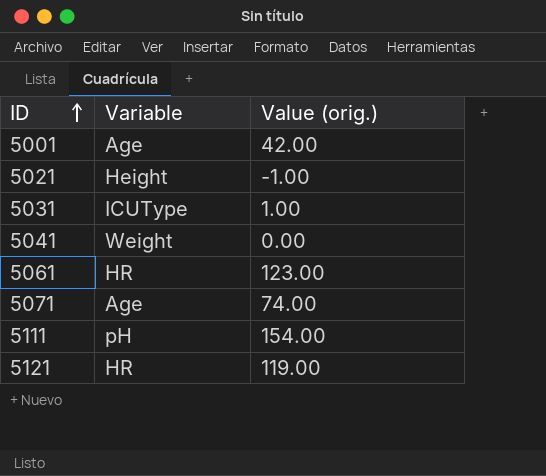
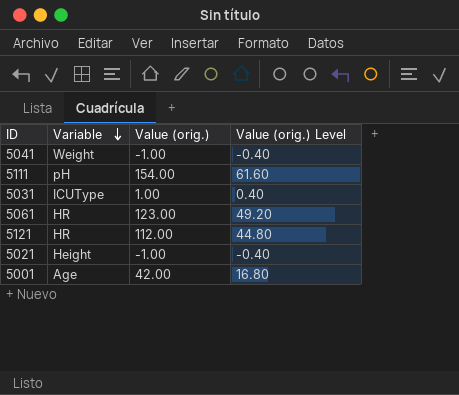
row order: ID ascending -> Variable descending
column Value (orig.) Level | formula: none -> [Value (orig.)] * 0.4
row 5071: Age | 74.00 -> none
5041 | Value (orig.): 0.00 -> -1.00
5121 | Value (orig.): 119.00 -> 112.00

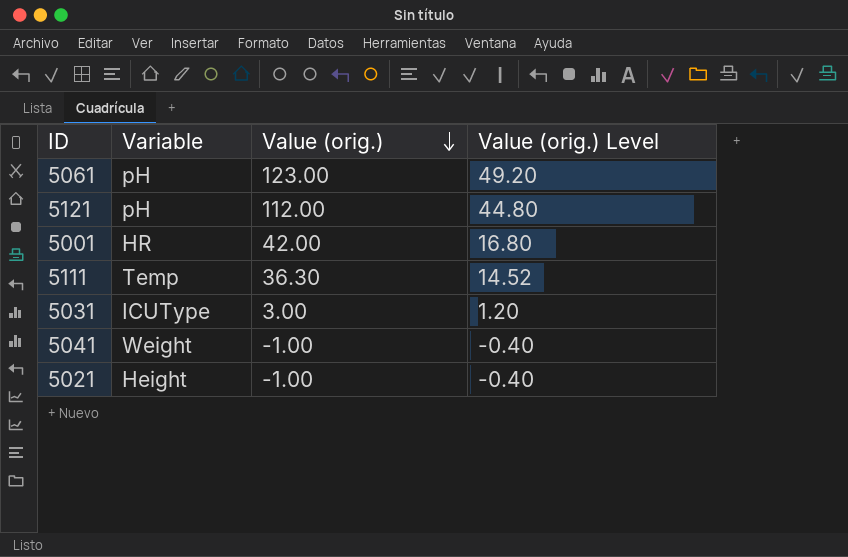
row order: Variable descending -> Value (orig.) descending
5061 | Variable: HR -> pH
5121 | Variable: HR -> pH
5001 | Variable: Age -> HR
5111 | Variable: pH -> Temp
5111 | Value (orig.): 154.00 -> 36.30
5111 | Value (orig.) Level: 61.60 -> 14.52
5031 | Value (orig.): 1.00 -> 3.00
5031 | Value (orig.) Level: 0.40 -> 1.20

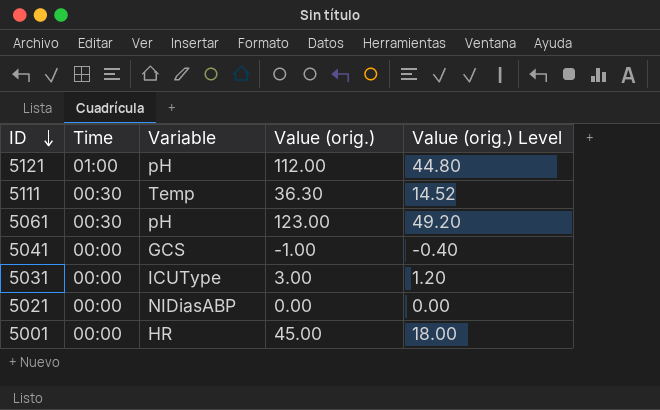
row order: Value (orig.) descending -> ID descending
column Time | position: none -> 2
5041 | Variable: Weight -> GCS
5021 | Variable: Height -> NIDiasABP
5021 | Value (orig.): -1.00 -> 0.00
5021 | Value (orig.) Level: -0.40 -> 0.00
5001 | Value (orig.): 42.00 -> 45.00
5001 | Value (orig.) Level: 16.80 -> 18.00

